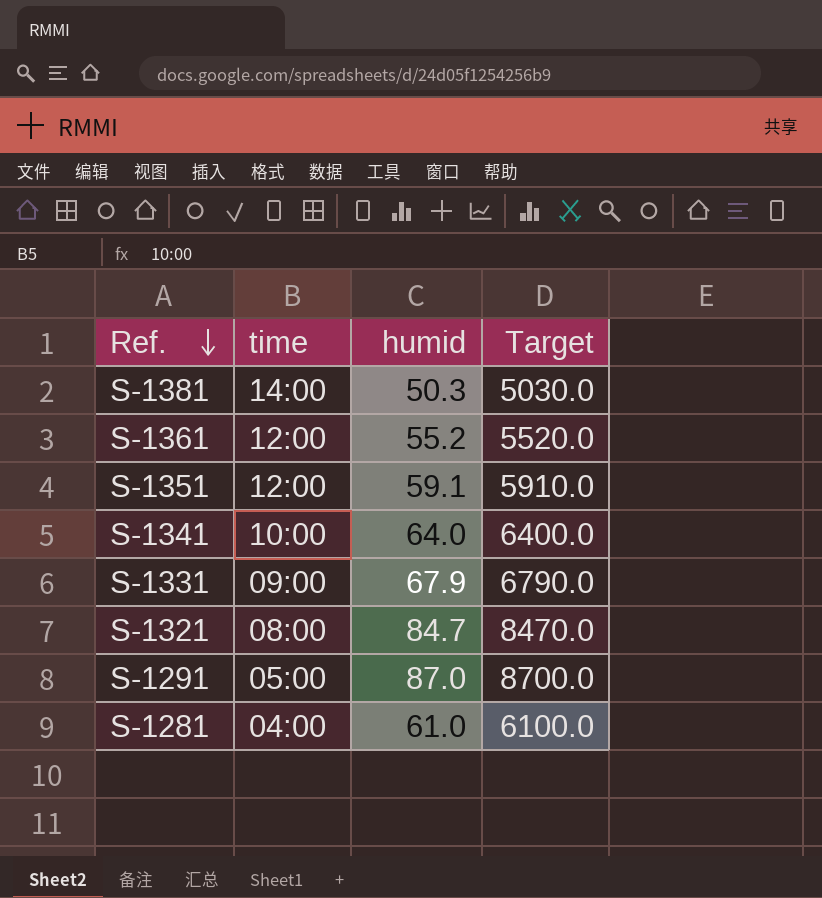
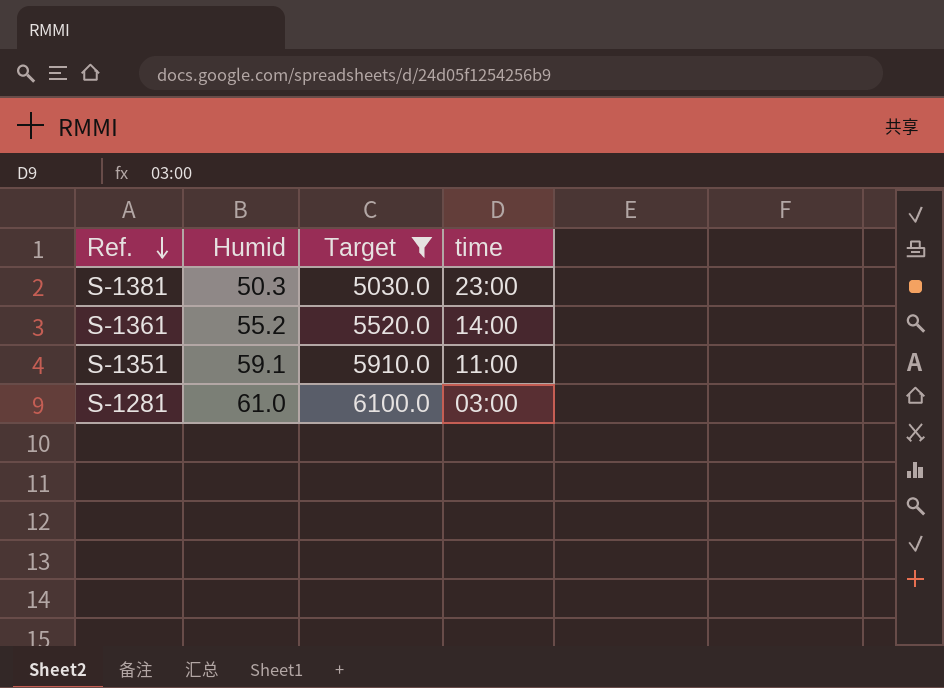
filter: none -> Target <= 6100.0
column name: humid -> Humid
column time | position: 2 -> 4
S-1381 | time: 14:00 -> 23:00
S-1361 | time: 12:00 -> 14:00
S-1351 | time: 12:00 -> 11:00
S-1281 | time: 04:00 -> 03:00

